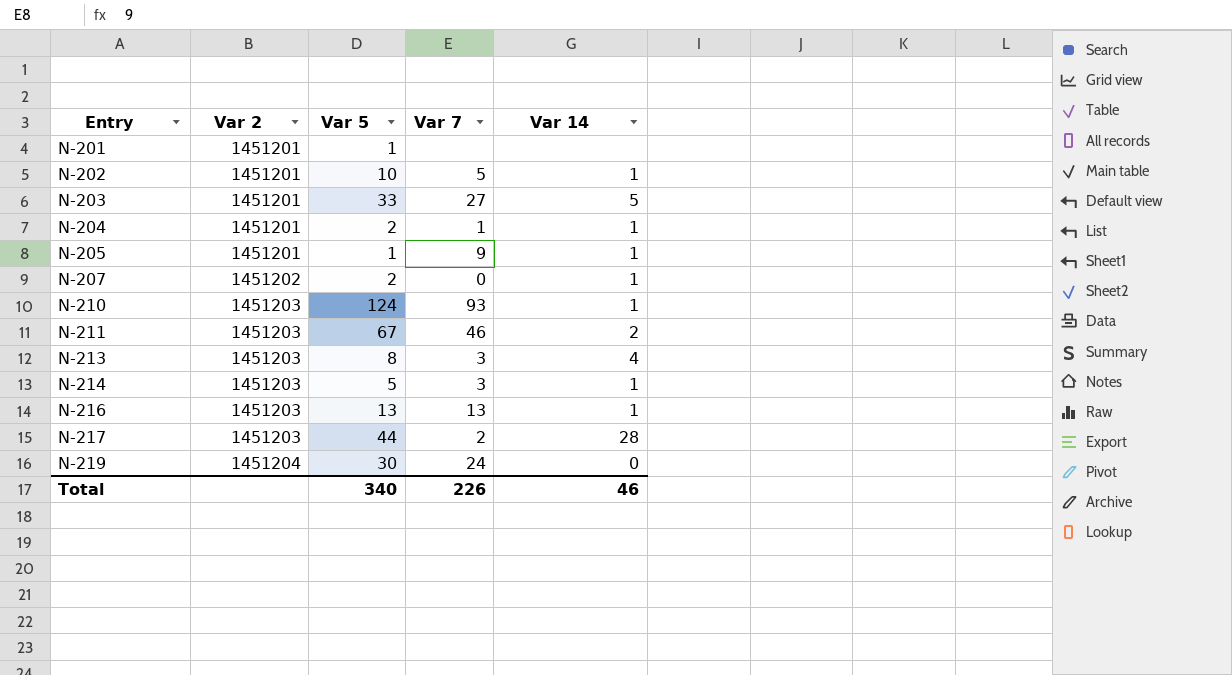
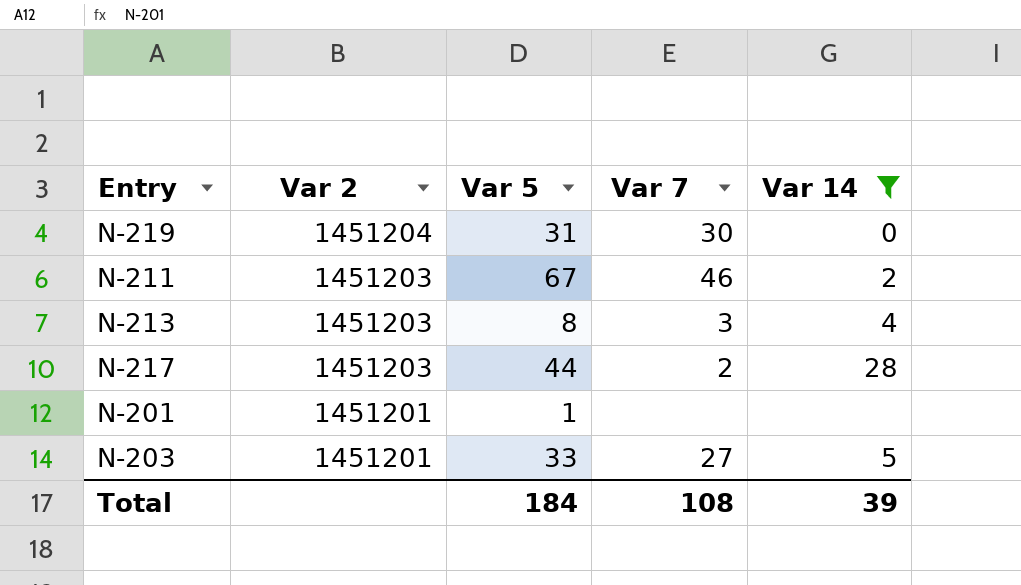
filter: none -> Var 14 != 1
row order: Entry ascending -> Var 2 descending
N-219 | Var 5: 30 -> 31
N-219 | Var 7: 24 -> 30
Total | Var 5: 340 -> 184
Total | Var 7: 226 -> 108
Total | Var 14: 46 -> 39

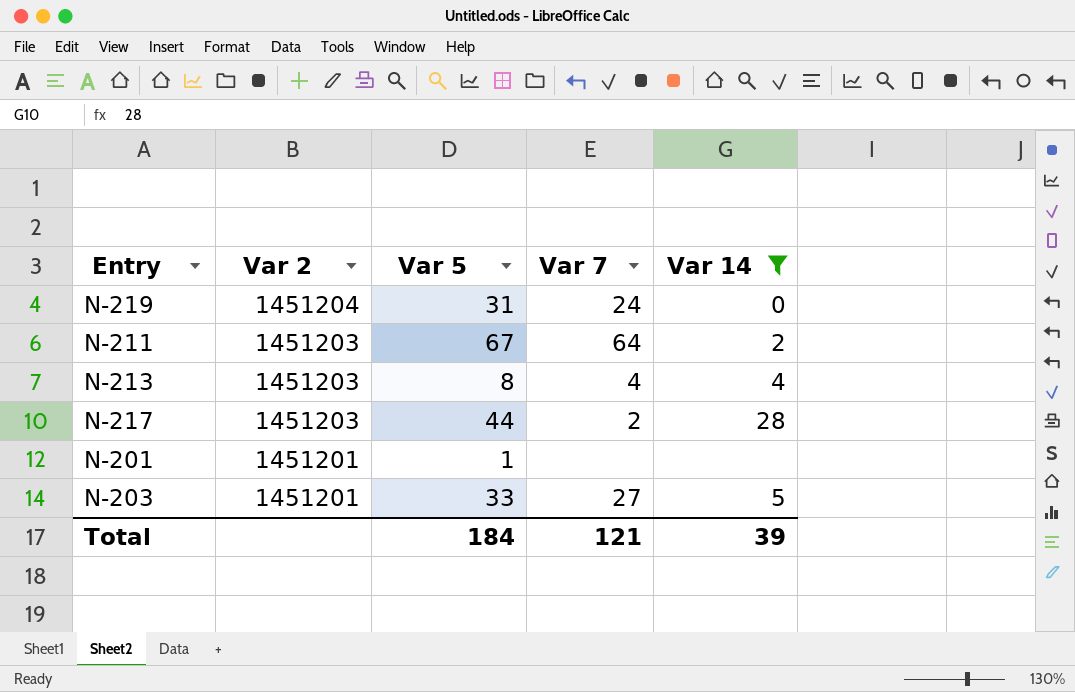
N-219 | Var 7: 30 -> 24
N-211 | Var 7: 46 -> 64
N-213 | Var 7: 3 -> 4
Total | Var 7: 108 -> 121

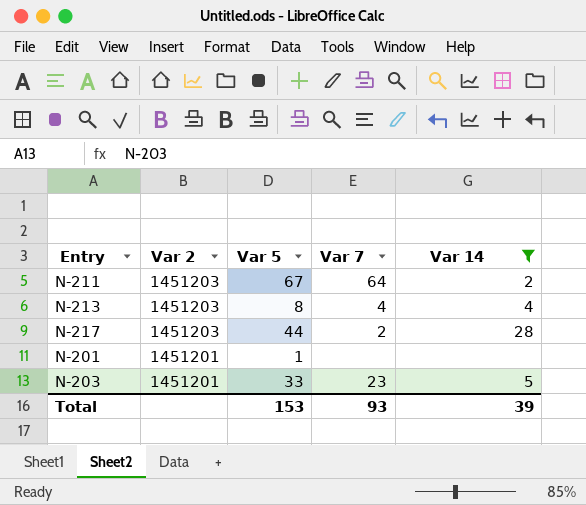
row N-219: 1451204 | 31 | 24 | 0 -> none
N-203 | Var 7: 27 -> 23
Total | Var 5: 184 -> 153
Total | Var 7: 121 -> 93

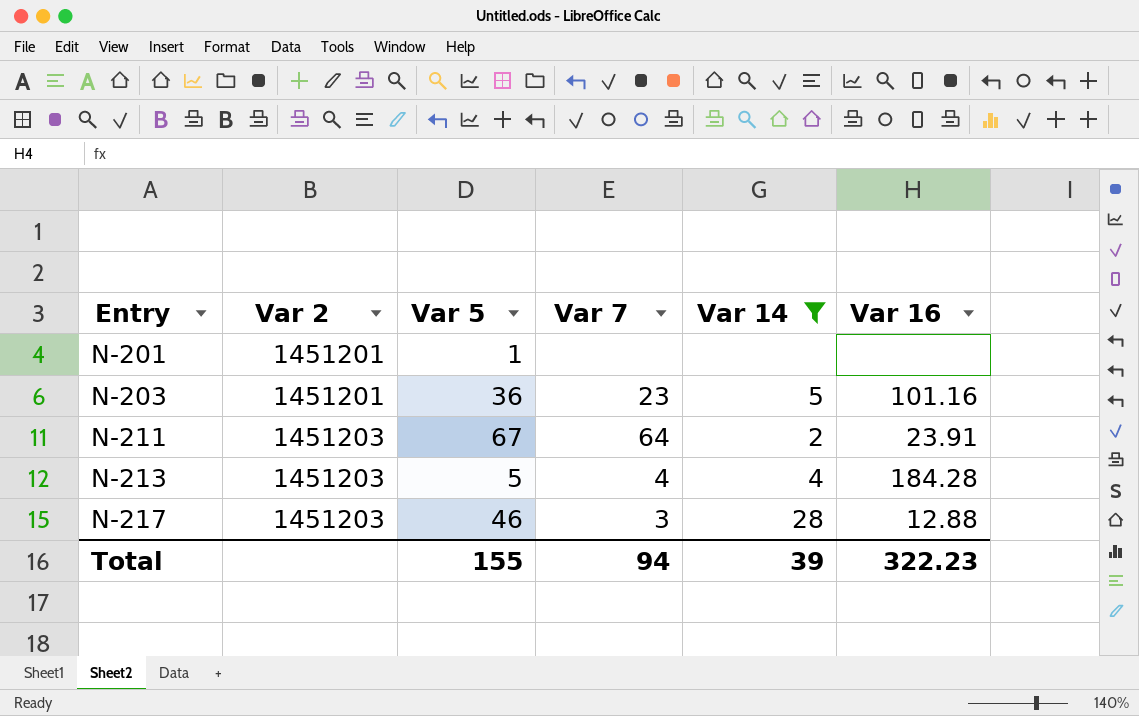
row order: Var 2 descending -> Entry ascending
column Var 16 | position: none -> 6
N-203 | Var 5: 33 -> 36
N-213 | Var 5: 8 -> 5
N-217 | Var 5: 44 -> 46
N-217 | Var 7: 2 -> 3
Total | Var 5: 153 -> 155
Total | Var 7: 93 -> 94

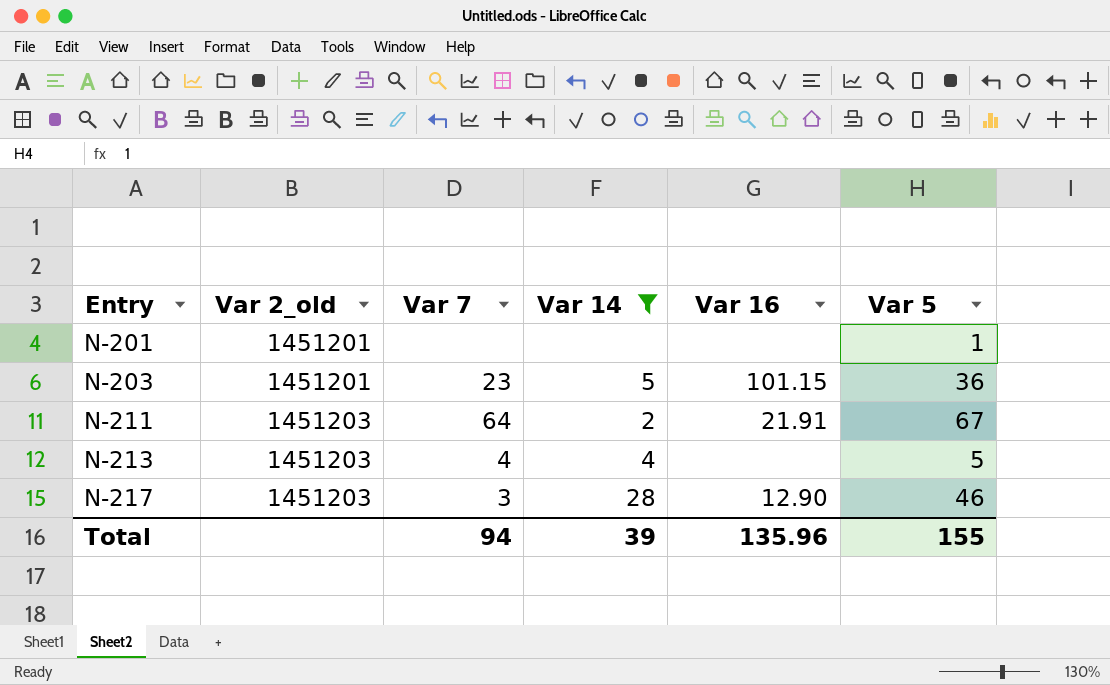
column name: Var 2 -> Var 2_old
column Var 5 | position: 3 -> 6
N-203 | Var 16: 101.16 -> 101.15
N-211 | Var 16: 23.91 -> 21.91
N-213 | Var 16: 184.28 -> none
N-217 | Var 16: 12.88 -> 12.90
Total | Var 16: 322.23 -> 135.96

